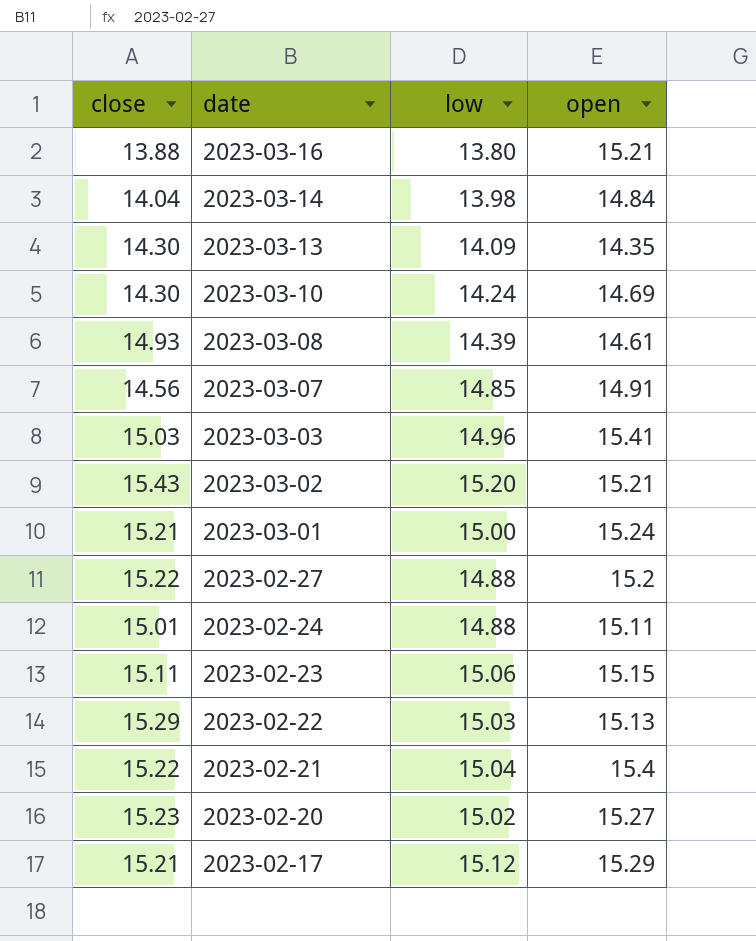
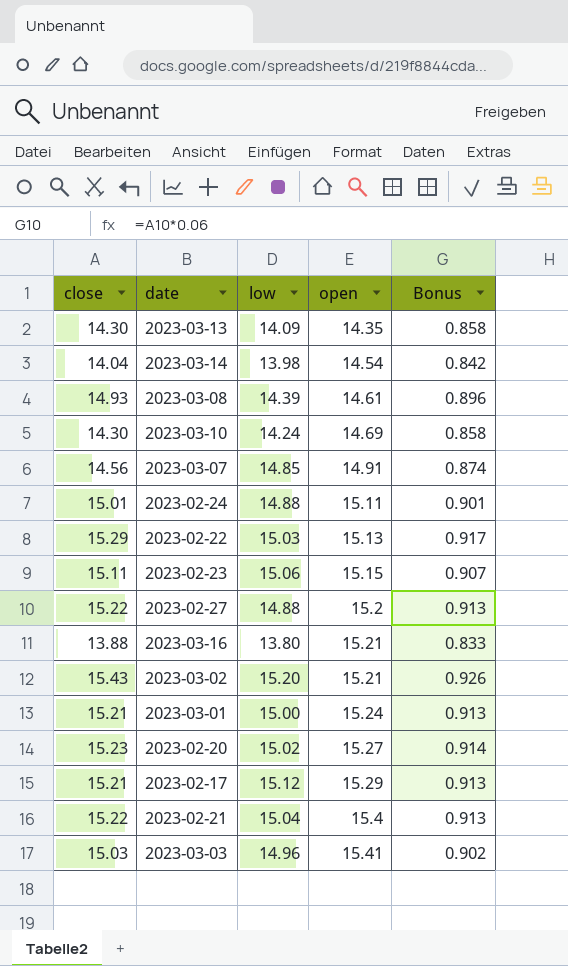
row order: date descending -> open ascending
column Bonus | formula: none -> [close] * 0.06
2023-03-14 | open: 14.84 -> 14.54

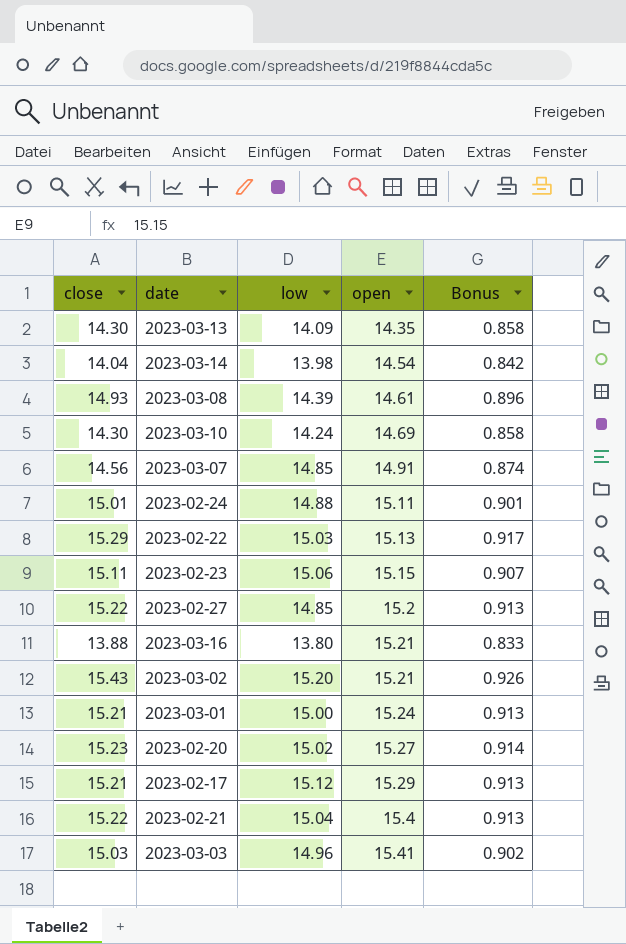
2023-02-27 | low: 14.88 -> 14.85

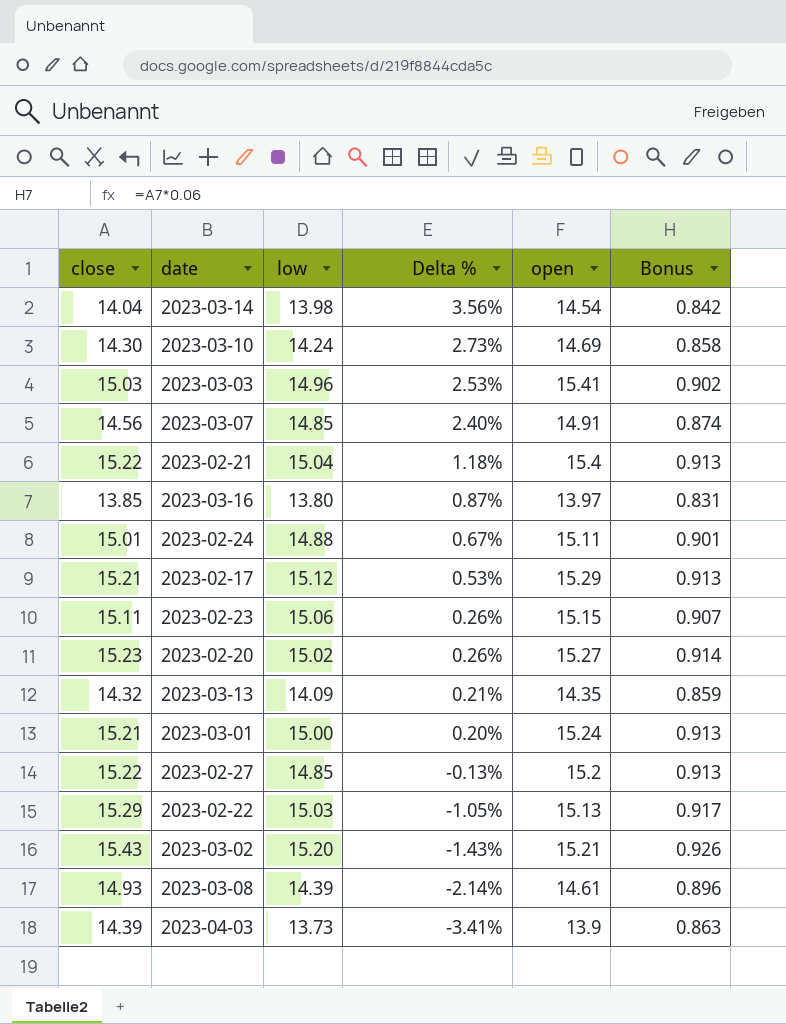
row order: open ascending -> Delta % descending
column Delta % | formula: none -> ([open] - [close]) / [close]
2023-03-16 | close: 13.88 -> 13.85
2023-03-16 | open: 15.21 -> 13.97
2023-03-16 | Bonus: 0.833 -> 0.831
2023-03-13 | close: 14.30 -> 14.32
2023-03-13 | Bonus: 0.858 -> 0.859
row 2023-04-03: none -> 14.39 | 13.73 | -3.41% | 13.9 | 0.863

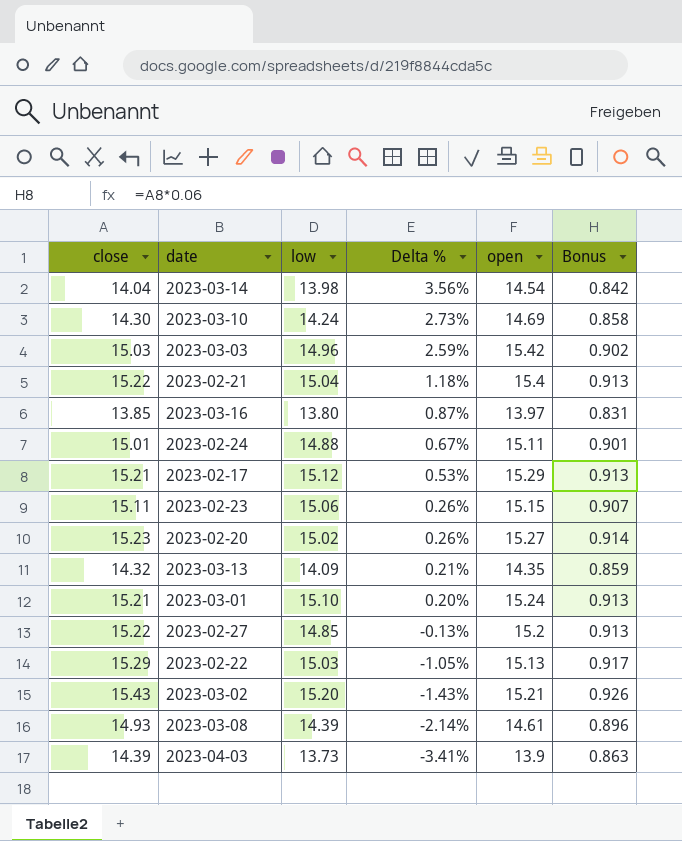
row 2023-03-07: 14.56 | 14.85 | 2.40% | 14.91 | 0.874 -> none
2023-03-03 | Delta %: 2.53% -> 2.59%
2023-03-03 | open: 15.41 -> 15.42
2023-03-01 | low: 15.00 -> 15.10

